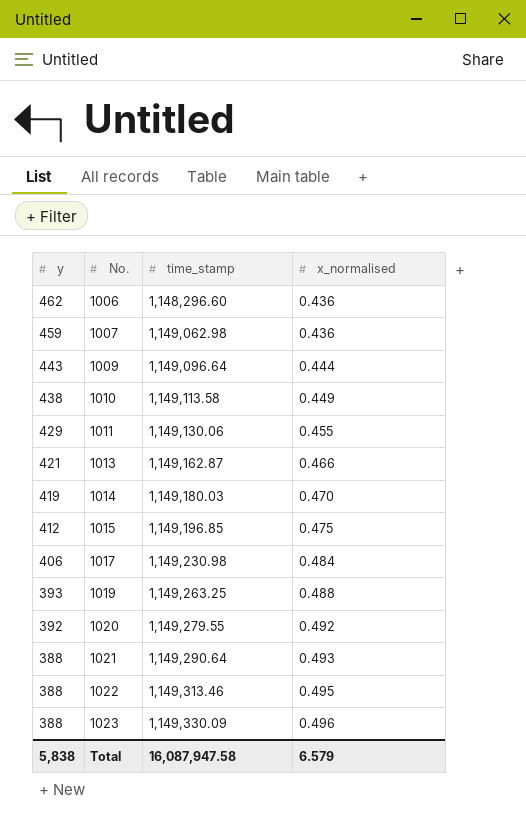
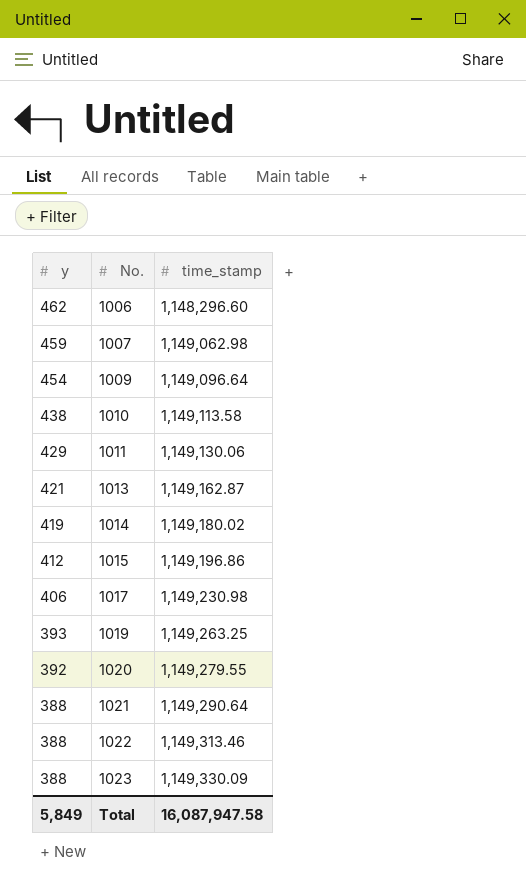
column x_normalised | position: 4 -> none
1009 | y: 443 -> 454
1014 | time_stamp: 1,149,180.03 -> 1,149,180.02
1015 | time_stamp: 1,149,196.85 -> 1,149,196.86
Total | y: 5,838 -> 5,849

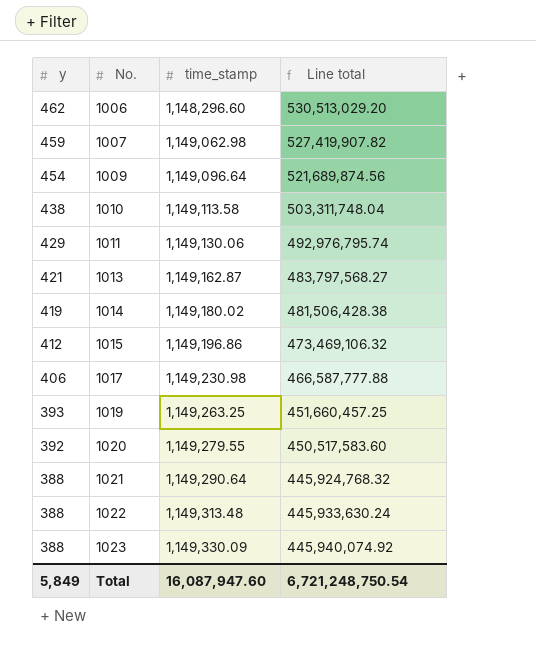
column Line total | formula: none -> [y] * [time_stamp]
1022 | time_stamp: 1,149,313.46 -> 1,149,313.48
Total | time_stamp: 16,087,947.58 -> 16,087,947.60

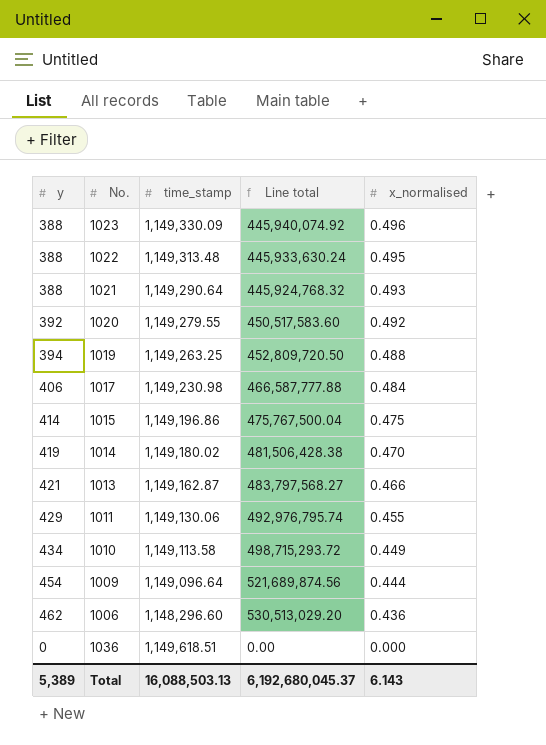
row order: y descending -> x_normalised descending
column x_normalised | position: none -> 5
row 1007: 459 | 1,149,062.98 | 527,419,907.82 -> none
1019 | y: 393 -> 394
1019 | Line total: 451,660,457.25 -> 452,809,720.50
1015 | y: 412 -> 414
1015 | Line total: 473,469,106.32 -> 475,767,500.04
1010 | y: 438 -> 434
1010 | Line total: 503,311,748.04 -> 498,715,293.72
row 1036: none -> 0 | 1,149,618.51 | 0.00 | 0.000
Total | y: 5,849 -> 5,389
Total | time_stamp: 16,087,947.60 -> 16,088,503.13
Total | Line total: 6,721,248,750.54 -> 6,192,680,045.37

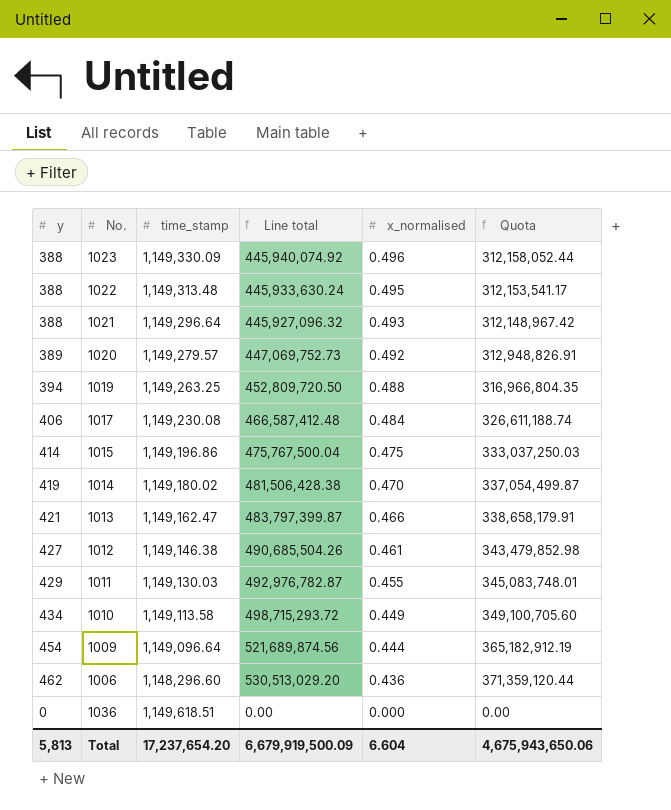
column Quota | formula: none -> [Line total] * 0.7
1021 | time_stamp: 1,149,290.64 -> 1,149,296.64
1021 | Line total: 445,924,768.32 -> 445,927,096.32
1020 | y: 392 -> 389
1020 | time_stamp: 1,149,279.55 -> 1,149,279.57
1020 | Line total: 450,517,583.60 -> 447,069,752.73
1017 | time_stamp: 1,149,230.98 -> 1,149,230.08
1017 | Line total: 466,587,777.88 -> 466,587,412.48
1013 | time_stamp: 1,149,162.87 -> 1,149,162.47
1013 | Line total: 483,797,568.27 -> 483,797,399.87
row 1012: none -> 427 | 1,149,146.38 | 490,685,504.26 | 0.461 | 343,479,852.98
1011 | time_stamp: 1,149,130.06 -> 1,149,130.03
1011 | Line total: 492,976,795.74 -> 492,976,782.87
Total | y: 5,389 -> 5,813
Total | time_stamp: 16,088,503.13 -> 17,237,654.20
Total | Line total: 6,192,680,045.37 -> 6,679,919,500.09
Total | x_normalised: 6.143 -> 6.604

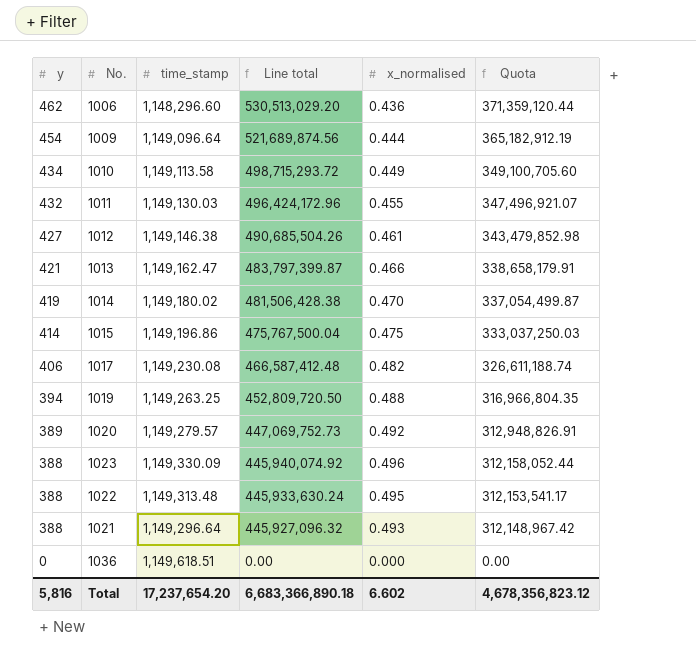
row order: x_normalised descending -> y descending
1011 | y: 429 -> 432
1011 | Line total: 492,976,782.87 -> 496,424,172.96
1011 | Quota: 345,083,748.01 -> 347,496,921.07
1017 | x_normalised: 0.484 -> 0.482
Total | y: 5,813 -> 5,816
Total | Line total: 6,679,919,500.09 -> 6,683,366,890.18
Total | x_normalised: 6.604 -> 6.602
Total | Quota: 4,675,943,650.06 -> 4,678,356,823.12

